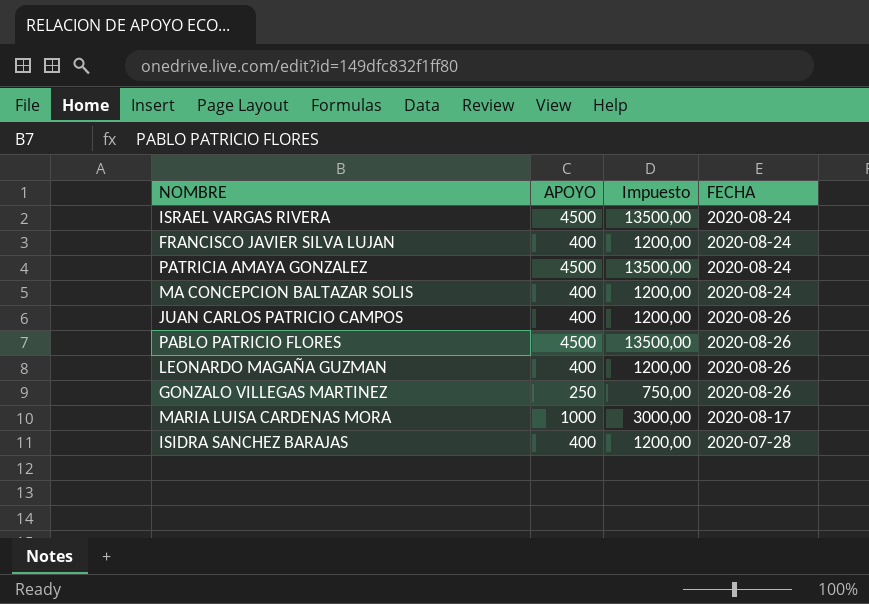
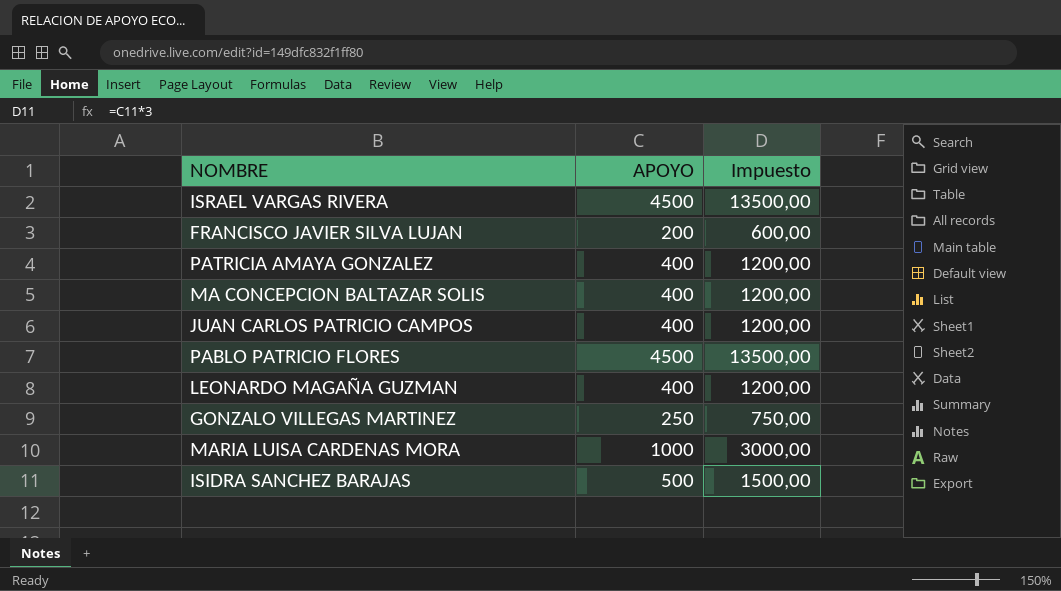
column FECHA | position: 4 -> none
FRANCISCO JAVIER SILVA LUJAN | APOYO: 400 -> 200
FRANCISCO JAVIER SILVA LUJAN | Impuesto: 1200,00 -> 600,00
PATRICIA AMAYA GONZALEZ | APOYO: 4500 -> 400
PATRICIA AMAYA GONZALEZ | Impuesto: 13500,00 -> 1200,00
ISIDRA SANCHEZ BARAJAS | APOYO: 400 -> 500
ISIDRA SANCHEZ BARAJAS | Impuesto: 1200,00 -> 1500,00

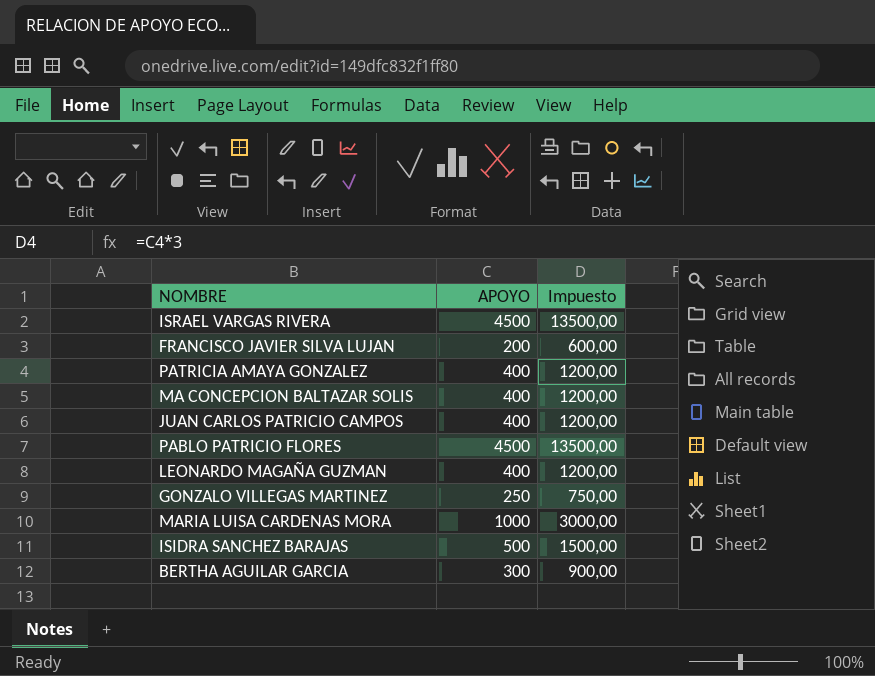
row BERTHA AGUILAR GARCIA: none -> 300 | 900,00

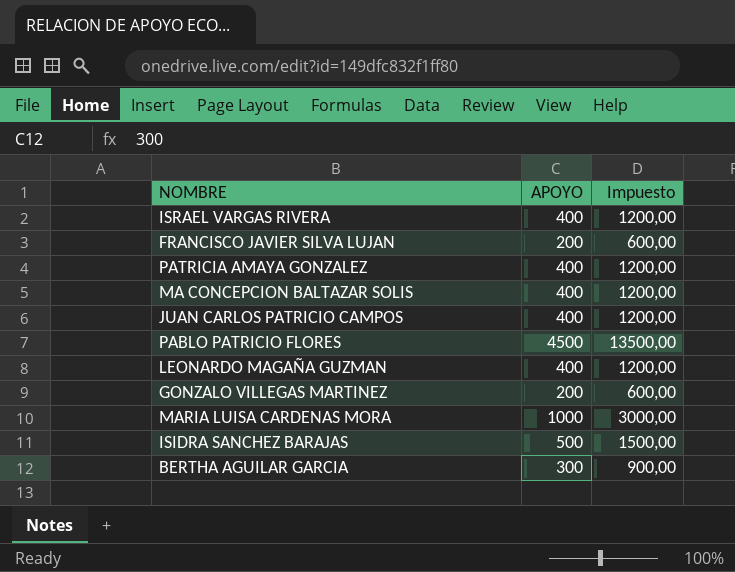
ISRAEL VARGAS RIVERA | APOYO: 4500 -> 400
ISRAEL VARGAS RIVERA | Impuesto: 13500,00 -> 1200,00
GONZALO VILLEGAS MARTINEZ | APOYO: 250 -> 200
GONZALO VILLEGAS MARTINEZ | Impuesto: 750,00 -> 600,00

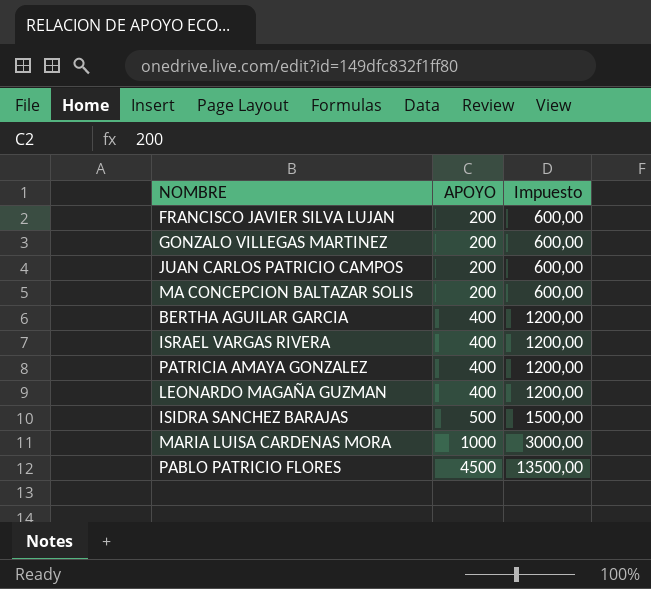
row order: none -> APOYO ascending
JUAN CARLOS PATRICIO CAMPOS | APOYO: 400 -> 200
JUAN CARLOS PATRICIO CAMPOS | Impuesto: 1200,00 -> 600,00
MA CONCEPCION BALTAZAR SOLIS | APOYO: 400 -> 200
MA CONCEPCION BALTAZAR SOLIS | Impuesto: 1200,00 -> 600,00
BERTHA AGUILAR GARCIA | APOYO: 300 -> 400
BERTHA AGUILAR GARCIA | Impuesto: 900,00 -> 1200,00

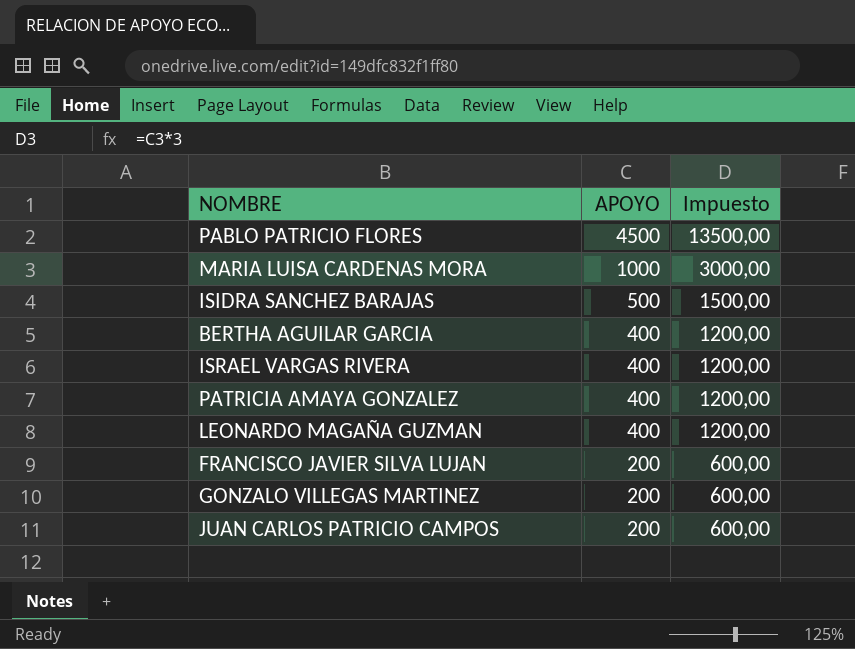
row order: APOYO ascending -> APOYO descending
row MA CONCEPCION BALTAZAR SOLIS: 200 | 600,00 -> none

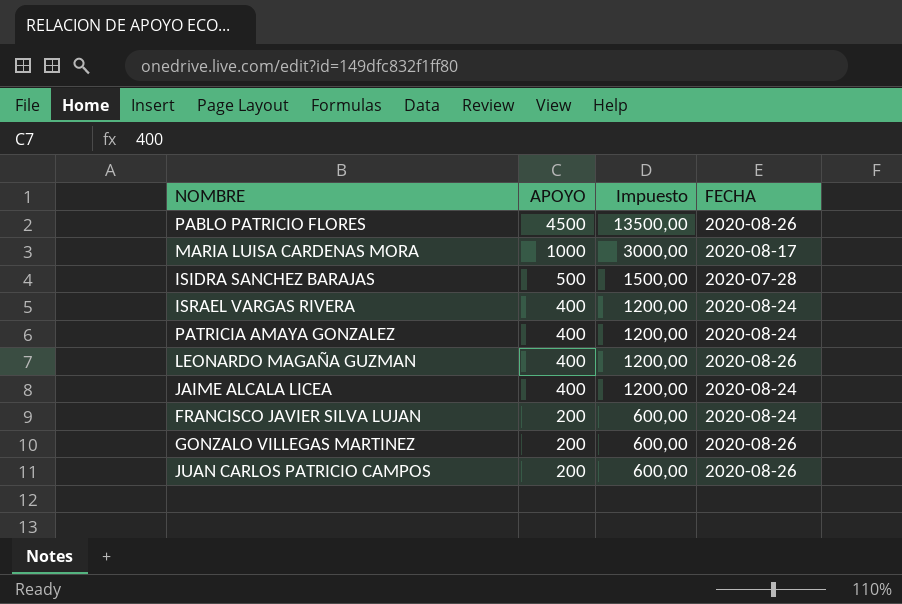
column FECHA | position: none -> 4
row BERTHA AGUILAR GARCIA: 400 | 1200,00 -> none
row JAIME ALCALA LICEA: none -> 400 | 1200,00 | 2020-08-24

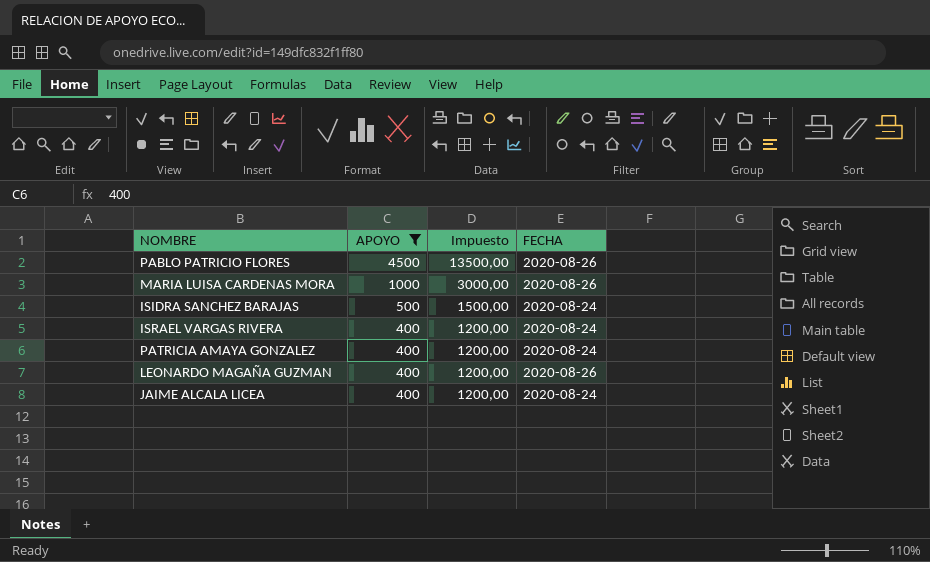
filter: none -> APOYO != 200
MARIA LUISA CARDENAS MORA | FECHA: 2020-08-17 -> 2020-08-26
ISIDRA SANCHEZ BARAJAS | FECHA: 2020-07-28 -> 2020-08-24

